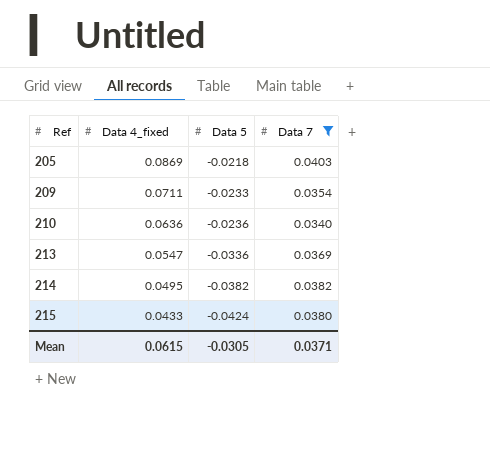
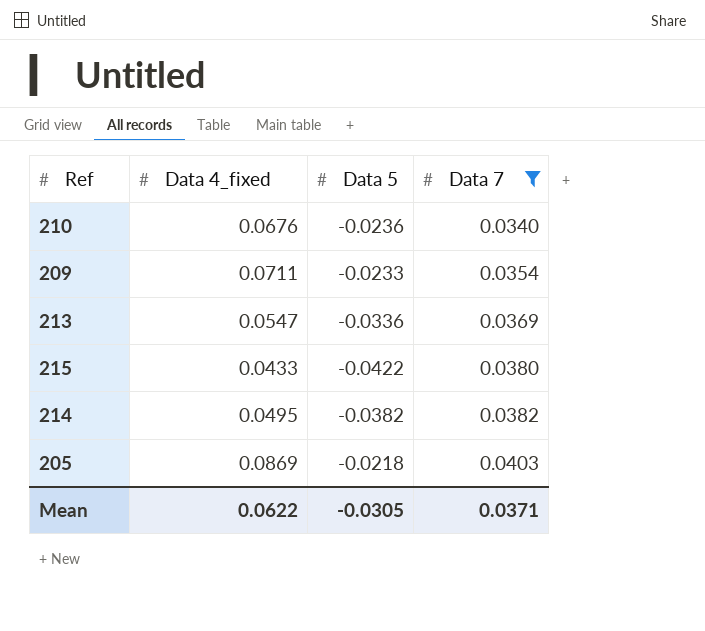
row order: Ref ascending -> Data 7 ascending
210 | Data 4_fixed: 0.0636 -> 0.0676
215 | Data 5: -0.0424 -> -0.0422
Mean | Data 4_fixed: 0.0615 -> 0.0622

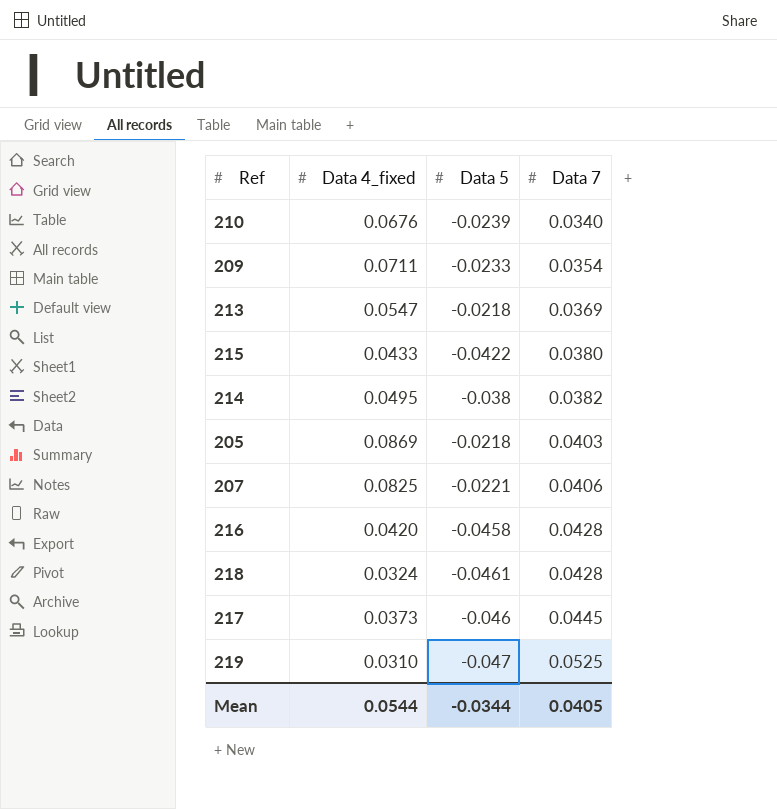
filter: Data 7 <= 0.0403 -> none
210 | Data 5: -0.0236 -> -0.0239
213 | Data 5: -0.0336 -> -0.0218
214 | Data 5: -0.0382 -> -0.038
Mean | Data 4_fixed: 0.0622 -> 0.0544
Mean | Data 5: -0.0305 -> -0.0344
Mean | Data 7: 0.0371 -> 0.0405

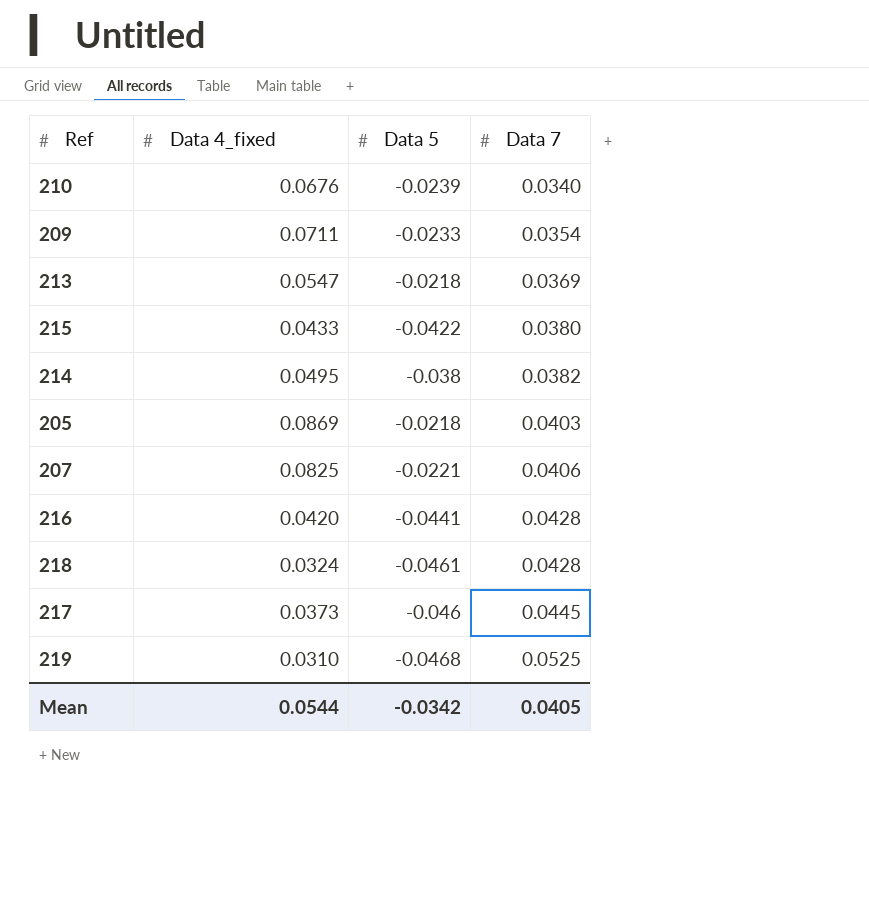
216 | Data 5: -0.0458 -> -0.0441
219 | Data 5: -0.047 -> -0.0468
Mean | Data 5: -0.0344 -> -0.0342

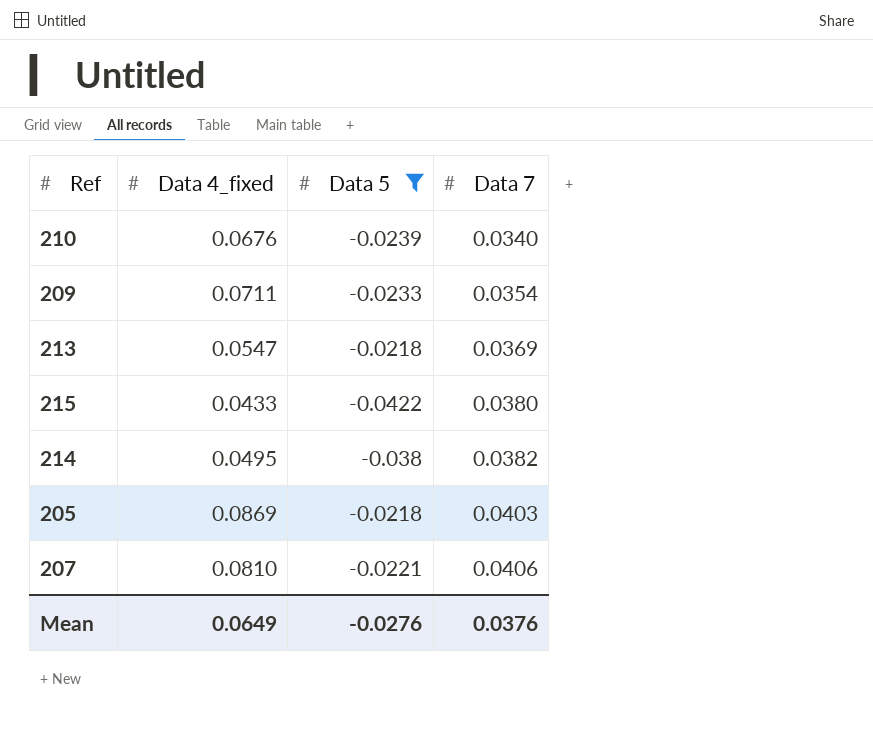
filter: none -> Data 5 >= -0.0422
207 | Data 4_fixed: 0.0825 -> 0.0810
Mean | Data 4_fixed: 0.0544 -> 0.0649
Mean | Data 5: -0.0342 -> -0.0276
Mean | Data 7: 0.0405 -> 0.0376

